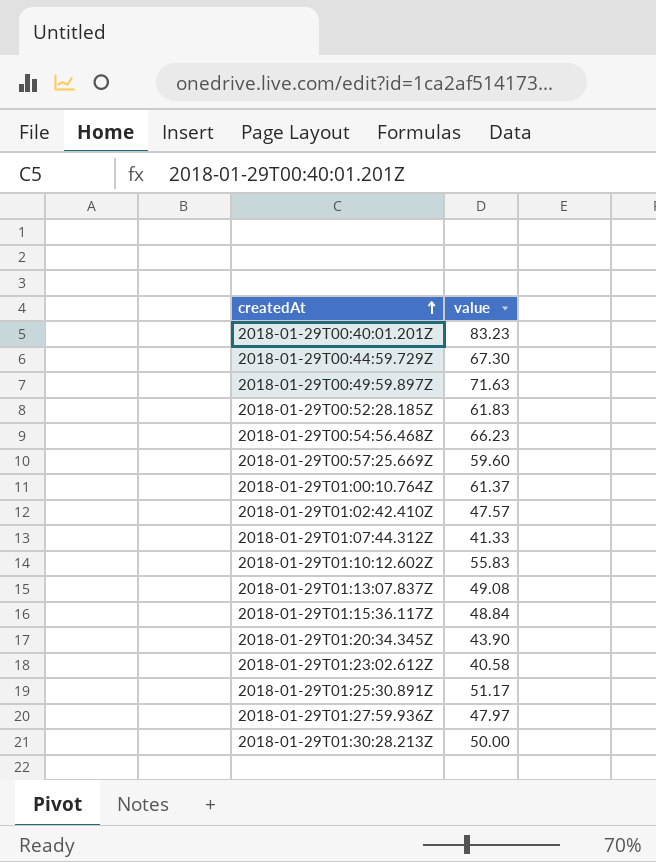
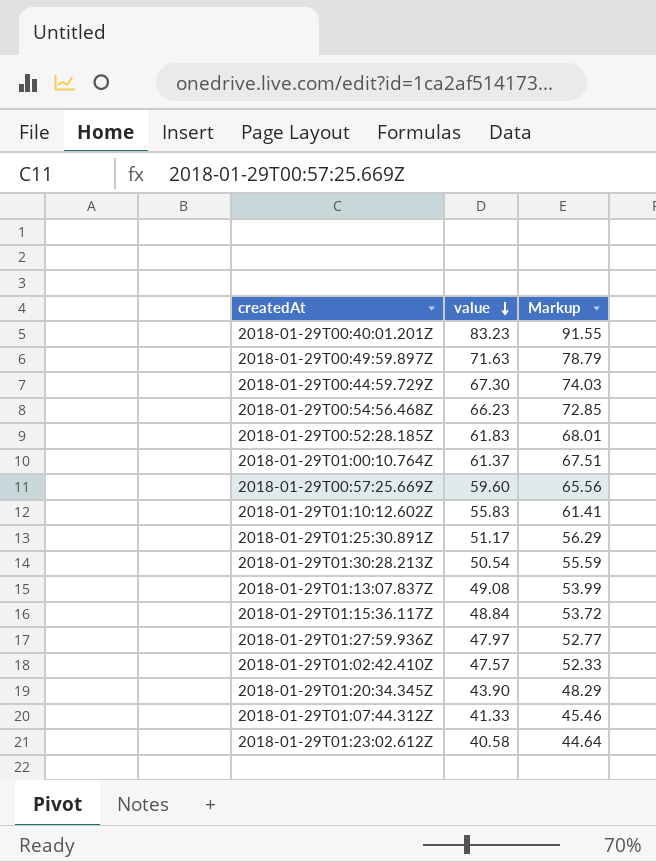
row order: createdAt ascending -> value descending
column Markup | formula: none -> [value] * 1.1
2018-01-29T01:30:28.213Z | value: 50.00 -> 50.54

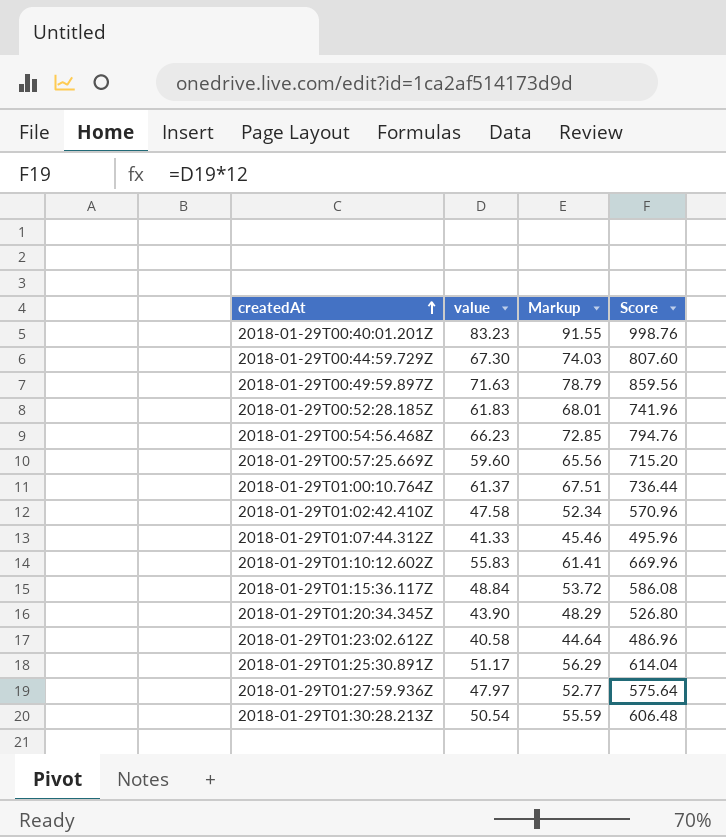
row order: value descending -> createdAt ascending
column Score | formula: none -> [value] * 12
row 2018-01-29T01:13:07.837Z: 49.08 | 53.99 -> none
2018-01-29T01:02:42.410Z | value: 47.57 -> 47.58
2018-01-29T01:02:42.410Z | Markup: 52.33 -> 52.34

